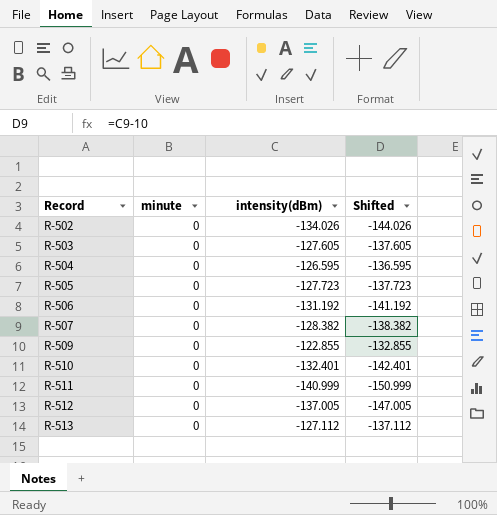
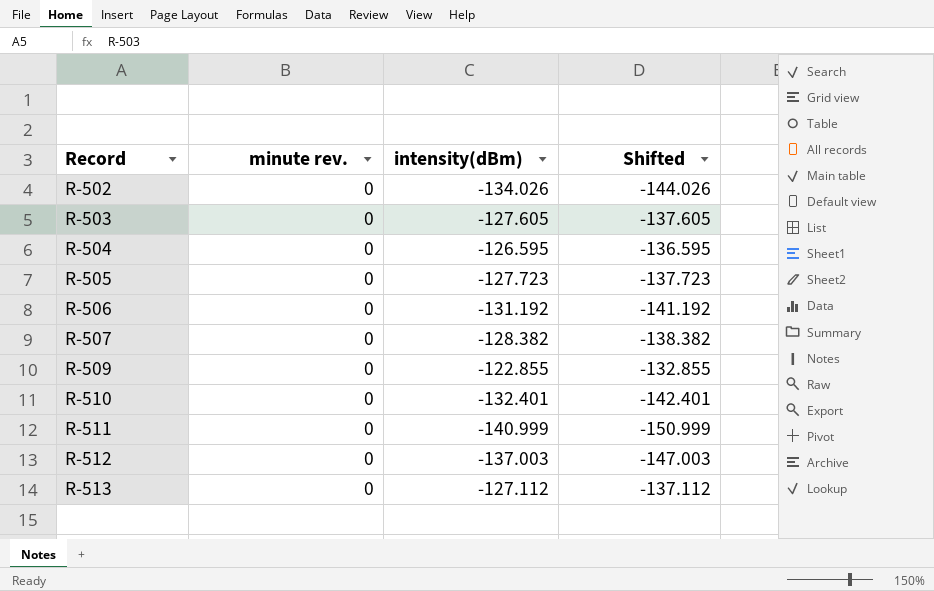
column name: minute -> minute rev.
R-512 | intensity(dBm): -137.005 -> -137.003
R-512 | Shifted: -147.005 -> -147.003

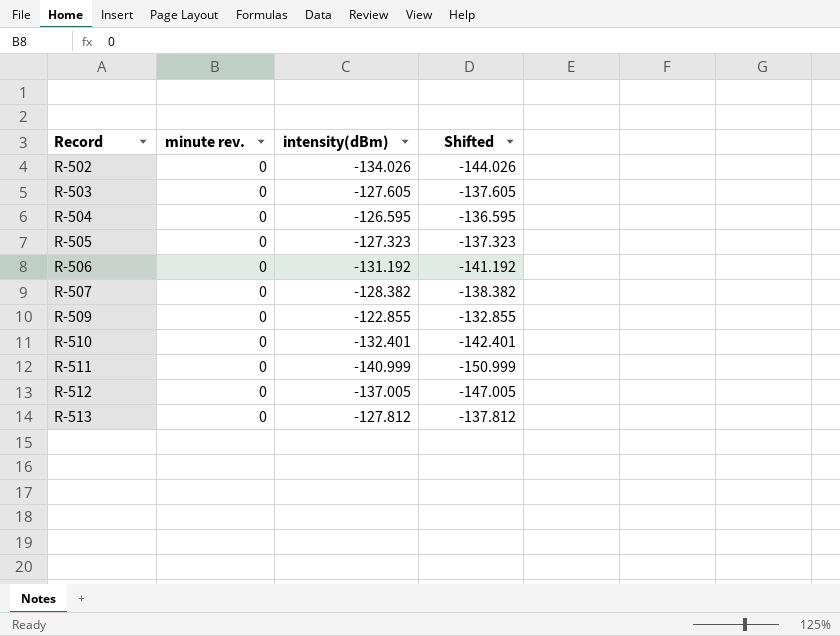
R-505 | intensity(dBm): -127.723 -> -127.323
R-505 | Shifted: -137.723 -> -137.323
R-512 | intensity(dBm): -137.003 -> -137.005
R-512 | Shifted: -147.003 -> -147.005
R-513 | intensity(dBm): -127.112 -> -127.812
R-513 | Shifted: -137.112 -> -137.812

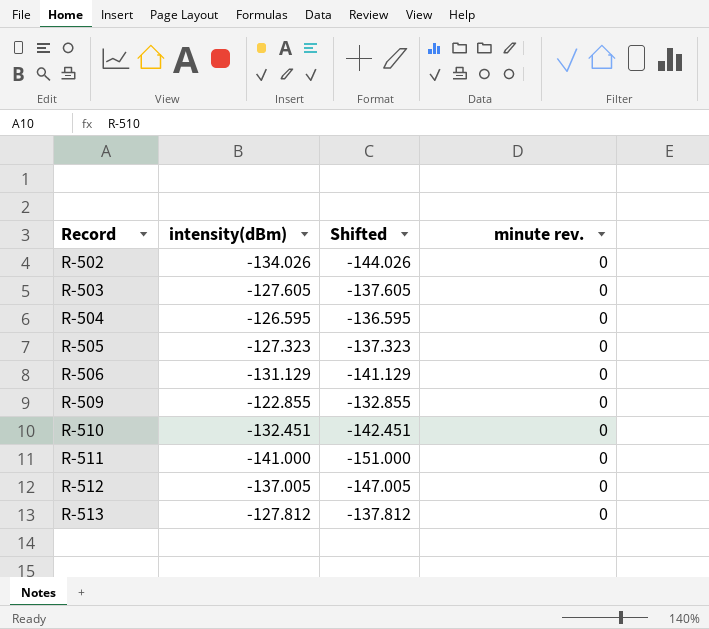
column minute rev. | position: 2 -> 4
row R-507: 0 | -128.382 | -138.382 -> none
R-506 | intensity(dBm): -131.192 -> -131.129
R-506 | Shifted: -141.192 -> -141.129
R-510 | intensity(dBm): -132.401 -> -132.451
R-510 | Shifted: -142.401 -> -142.451
R-511 | intensity(dBm): -140.999 -> -141.000
R-511 | Shifted: -150.999 -> -151.000

